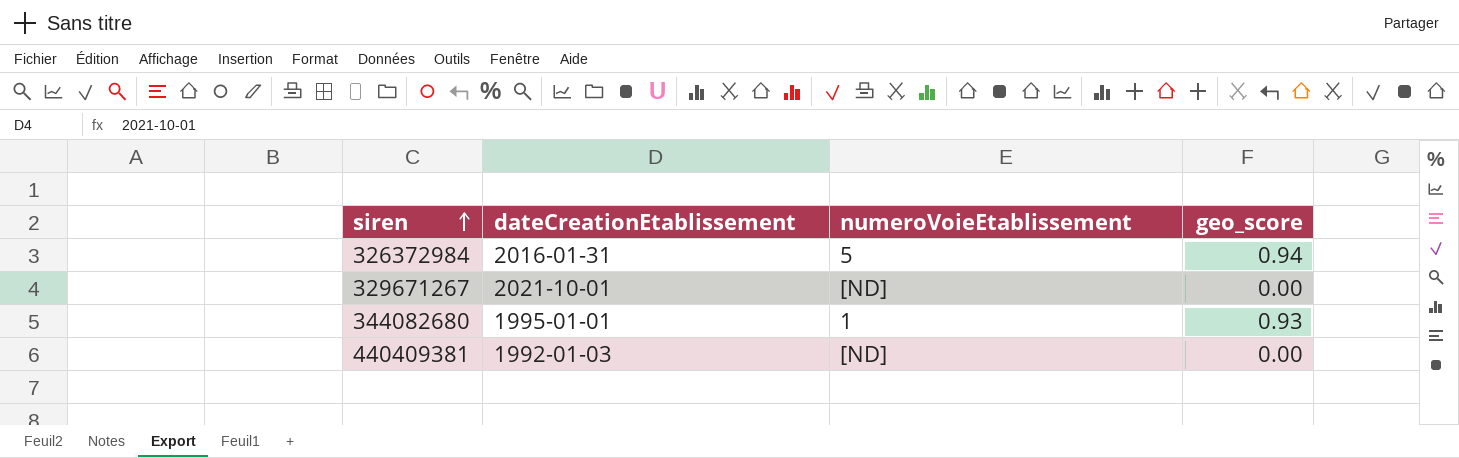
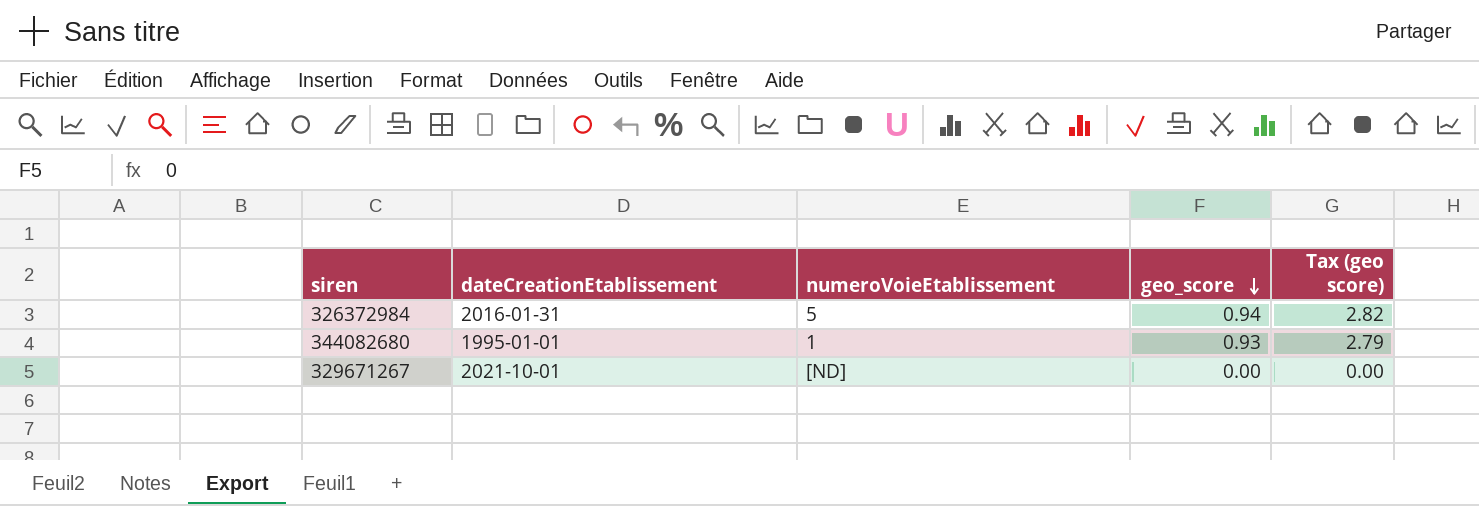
row order: siren ascending -> geo_score descending
column Tax (geo score) | formula: none -> [geo_score] * 3
row 440409381: 1992-01-03 | [ND] | 0.00 -> none

